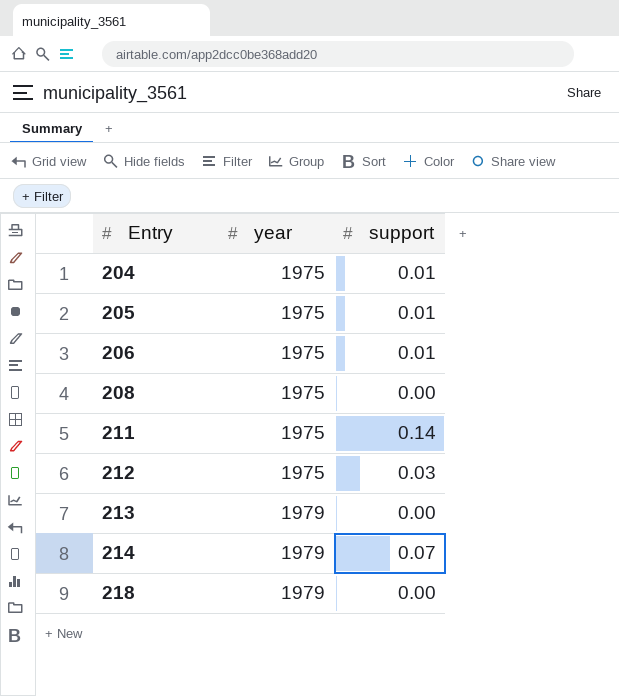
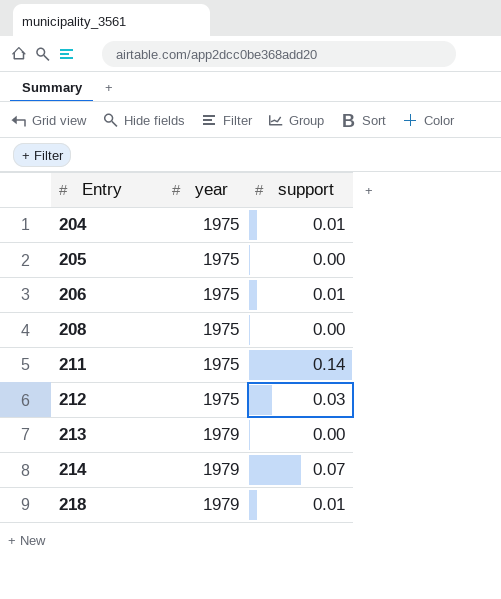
205 | support: 0.01 -> 0.00
218 | support: 0.00 -> 0.01

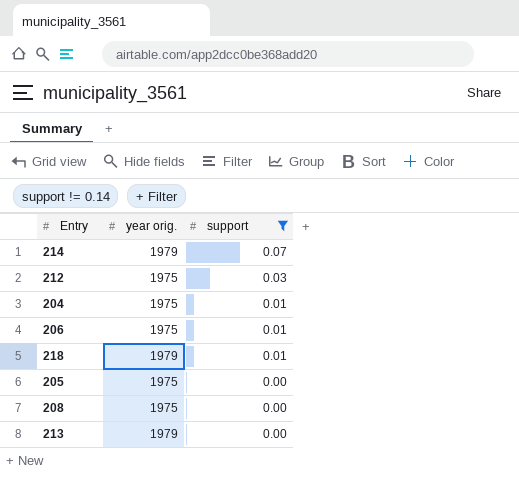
filter: none -> support != 0.14
row order: Entry ascending -> support descending
column name: year -> year orig.

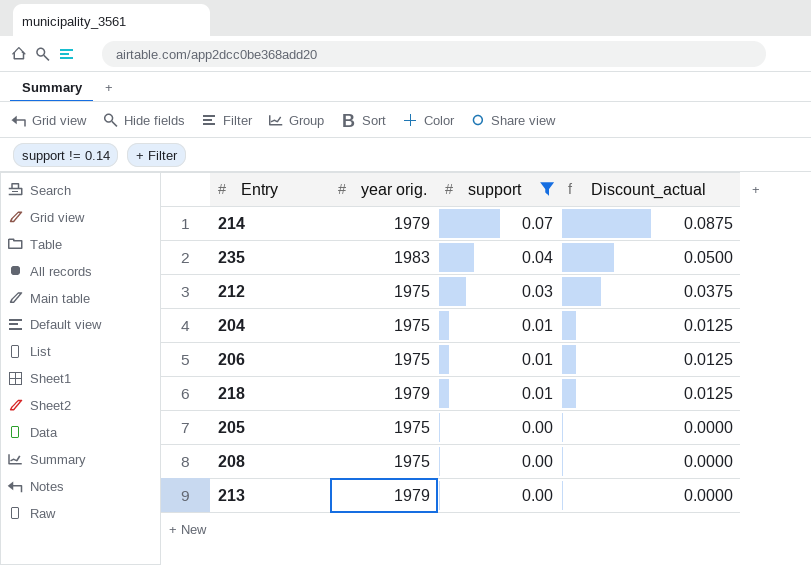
column Discount_actual | formula: none -> [support] * 1.25
row 235: none -> 1983 | 0.04 | 0.0500

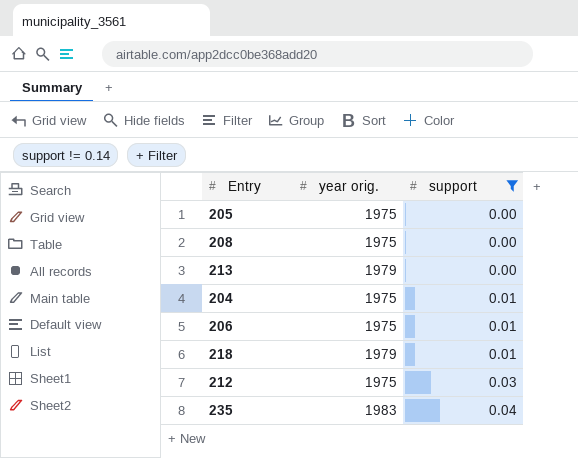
row order: support descending -> support ascending
column Discount_actual | formula: [support] * 1.25 -> none
row 214: 1979 | 0.07 | 0.0875 -> none

